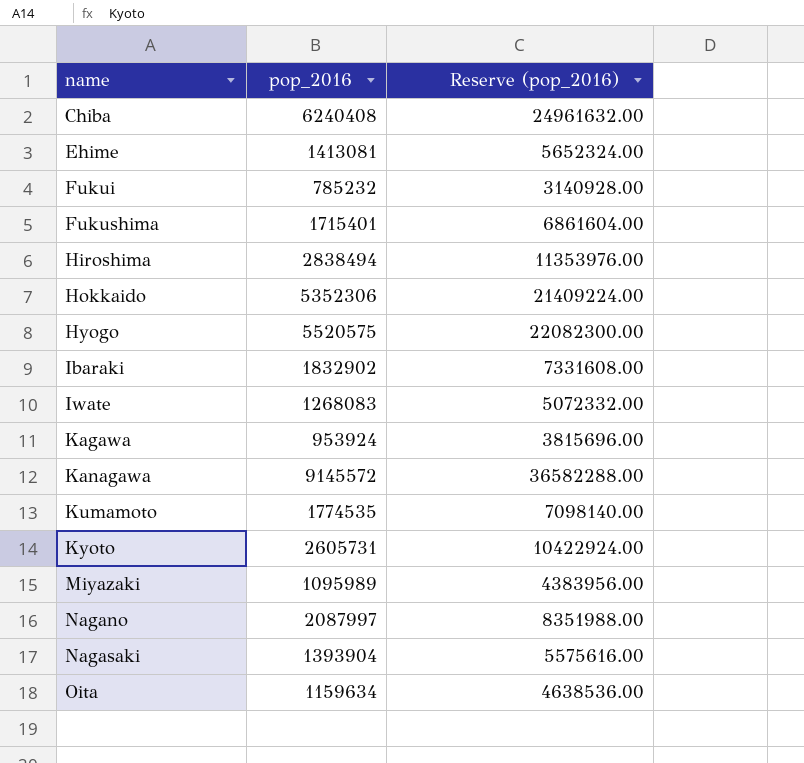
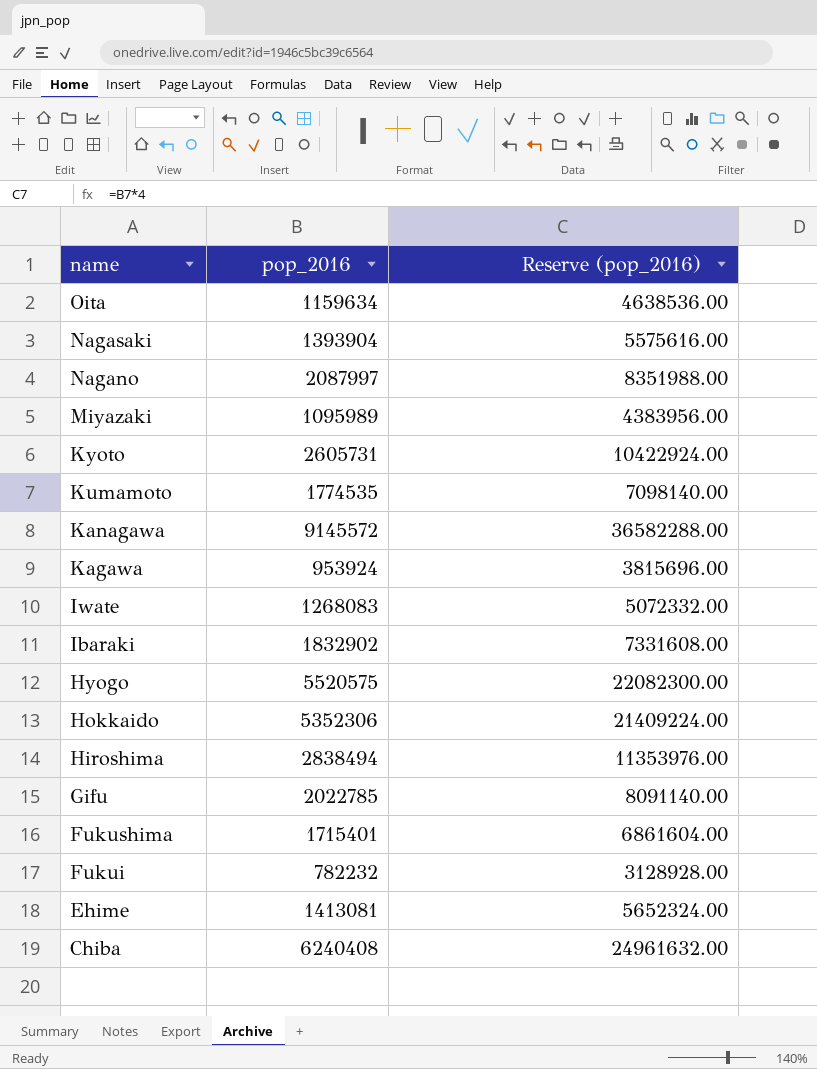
row order: name ascending -> name descending
row Gifu: none -> 2022785 | 8091140.00
Fukui | pop_2016: 785232 -> 782232
Fukui | Reserve (pop_2016): 3140928.00 -> 3128928.00

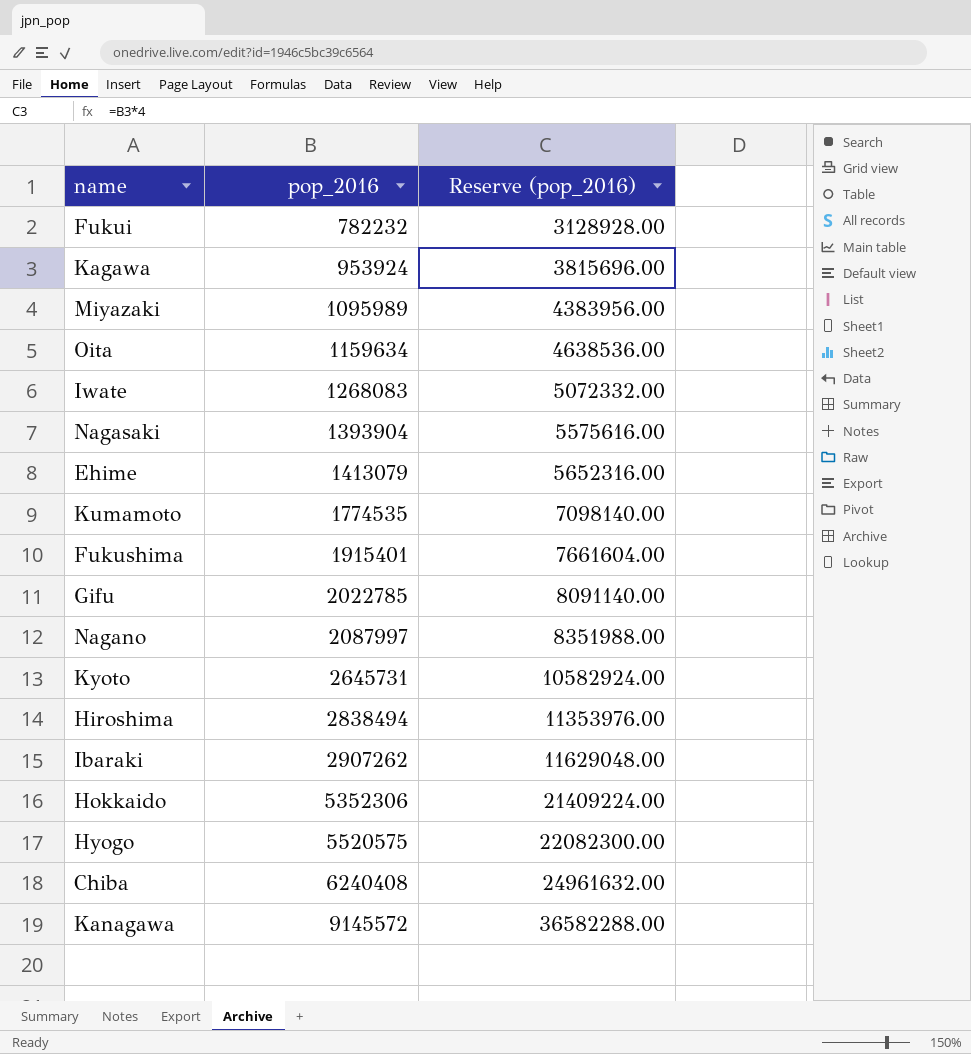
row order: name descending -> pop_2016 ascending
Ehime | pop_2016: 1413081 -> 1413079
Ehime | Reserve (pop_2016): 5652324.00 -> 5652316.00
Fukushima | pop_2016: 1715401 -> 1915401
Fukushima | Reserve (pop_2016): 6861604.00 -> 7661604.00
Kyoto | pop_2016: 2605731 -> 2645731
Kyoto | Reserve (pop_2016): 10422924.00 -> 10582924.00
Ibaraki | pop_2016: 1832902 -> 2907262
Ibaraki | Reserve (pop_2016): 7331608.00 -> 11629048.00

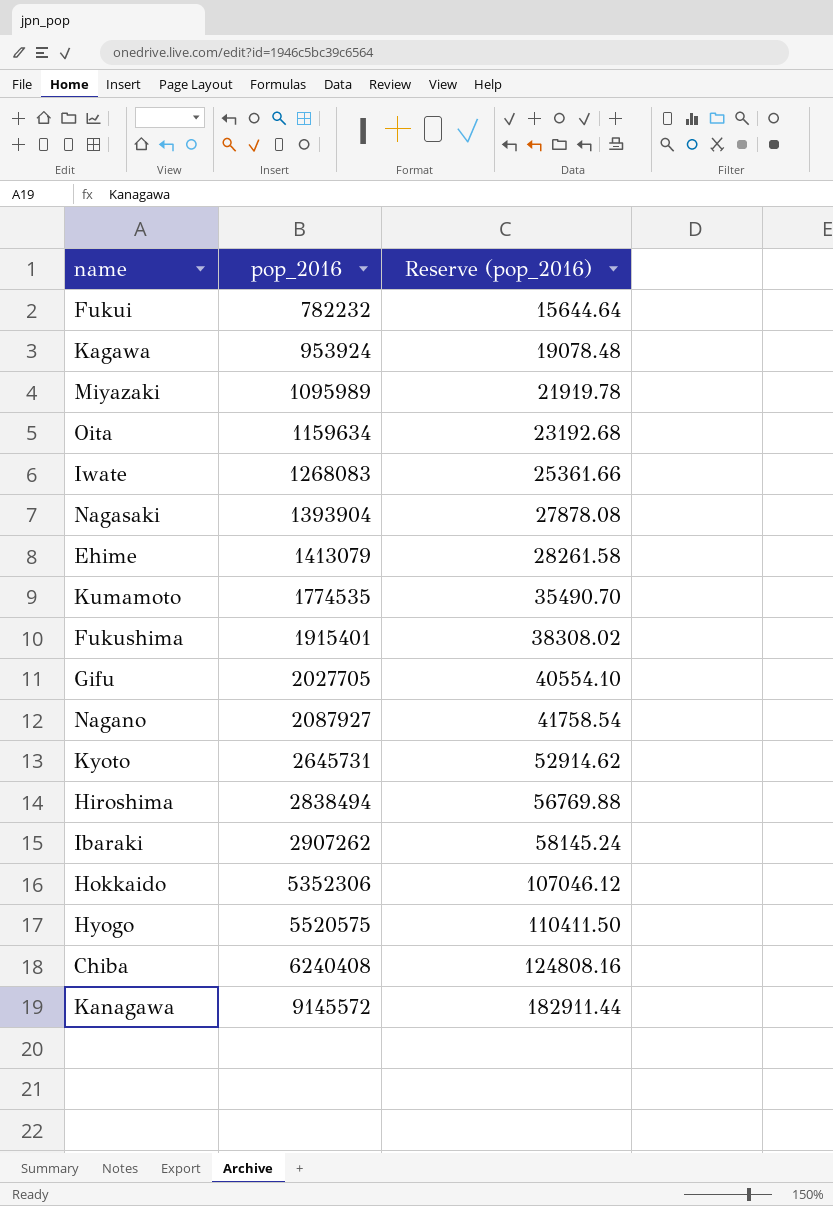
column Reserve (pop_2016) | formula: [pop_2016] * 4 -> [pop_2016] * 0.02
Gifu | pop_2016: 2022785 -> 2027705
Nagano | pop_2016: 2087997 -> 2087927

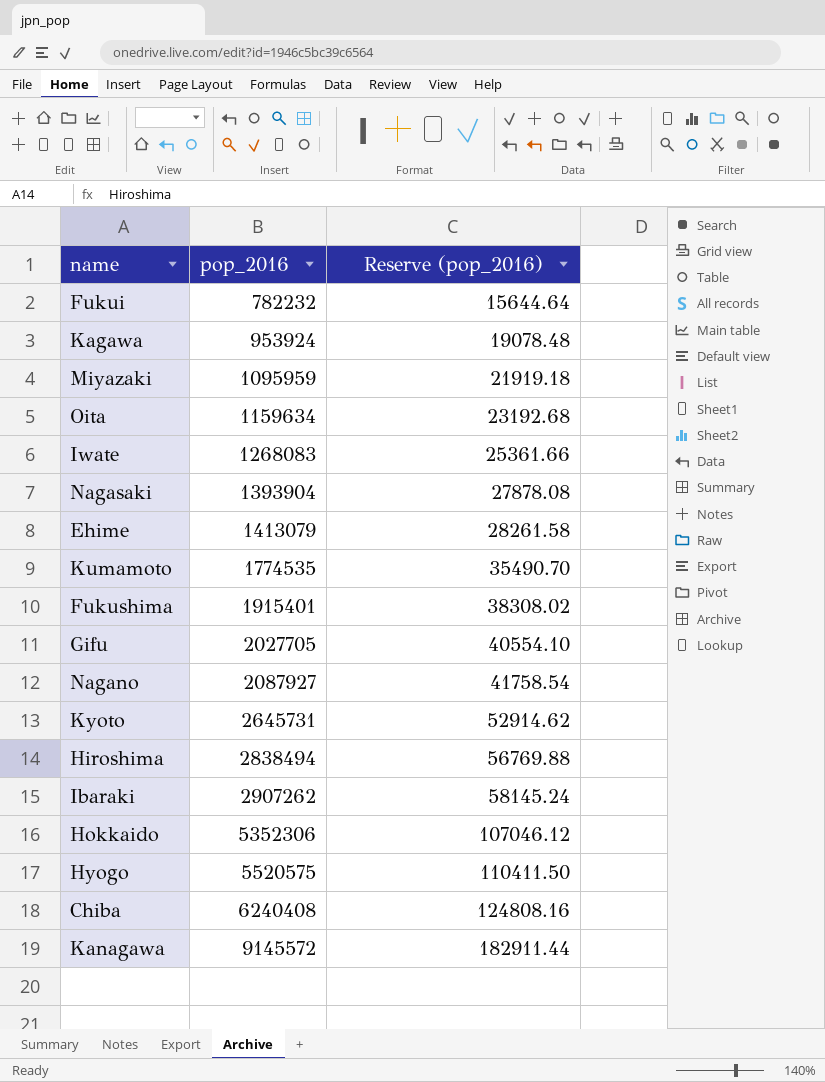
Miyazaki | pop_2016: 1095989 -> 1095959
Miyazaki | Reserve (pop_2016): 21919.78 -> 21919.18

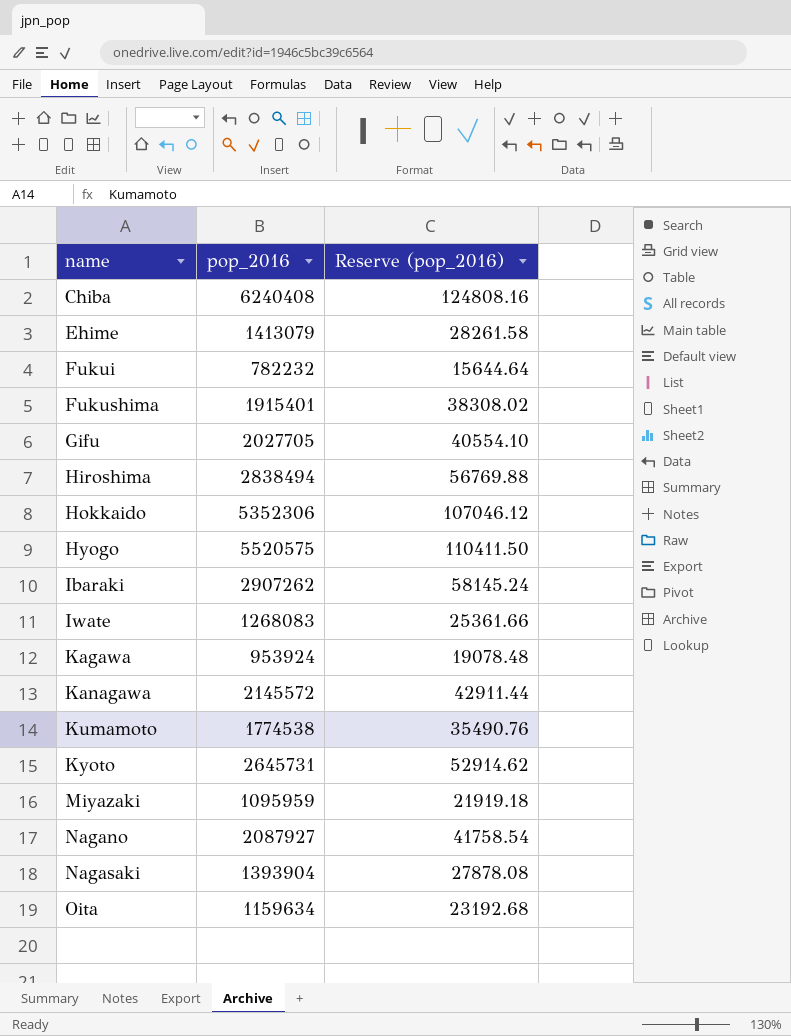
row order: pop_2016 ascending -> name ascending
Kanagawa | pop_2016: 9145572 -> 2145572
Kanagawa | Reserve (pop_2016): 182911.44 -> 42911.44
Kumamoto | pop_2016: 1774535 -> 1774538
Kumamoto | Reserve (pop_2016): 35490.70 -> 35490.76

